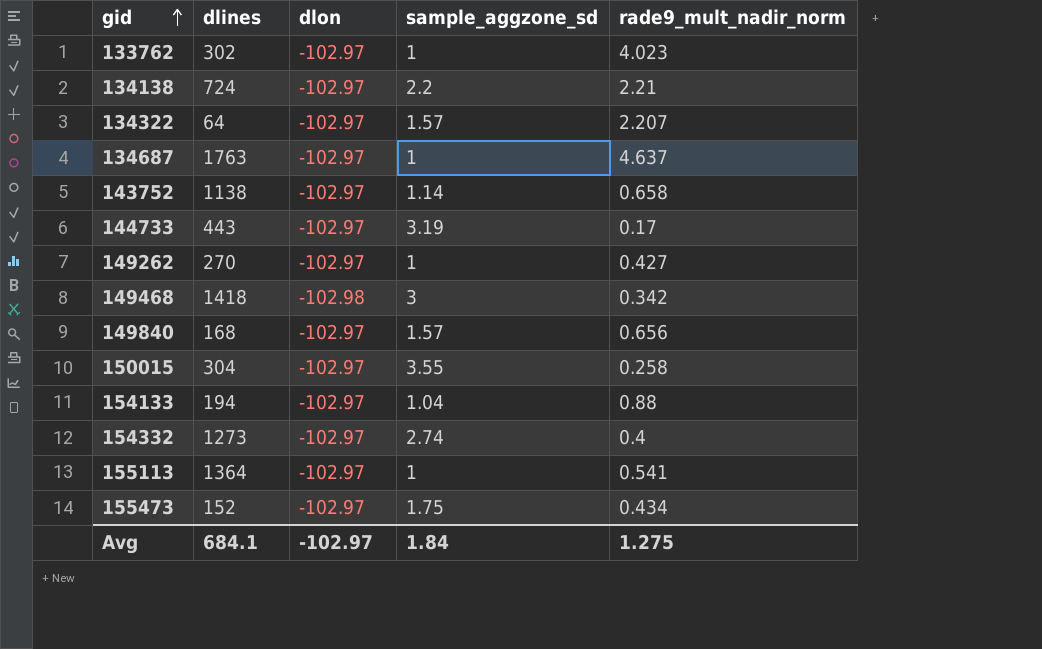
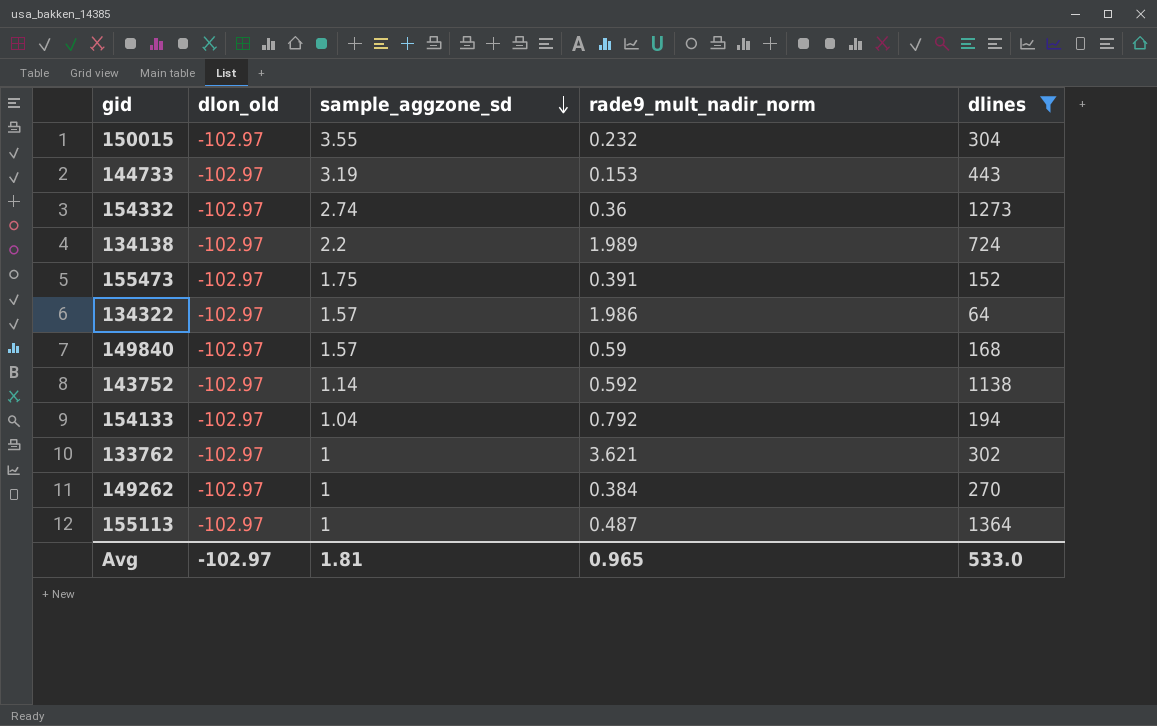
filter: none -> dlines <= 1364
row order: gid ascending -> sample_aggzone_sd descending
column name: dlon -> dlon_old
column dlines | position: 2 -> 5
150015 | rade9_mult_nadir_norm: 0.258 -> 0.232
144733 | rade9_mult_nadir_norm: 0.17 -> 0.153
154332 | rade9_mult_nadir_norm: 0.4 -> 0.36
134138 | rade9_mult_nadir_norm: 2.21 -> 1.989
155473 | rade9_mult_nadir_norm: 0.434 -> 0.391
134322 | rade9_mult_nadir_norm: 2.207 -> 1.986
149840 | rade9_mult_nadir_norm: 0.656 -> 0.59
143752 | rade9_mult_nadir_norm: 0.658 -> 0.592
154133 | rade9_mult_nadir_norm: 0.88 -> 0.792
133762 | rade9_mult_nadir_norm: 4.023 -> 3.621
149262 | rade9_mult_nadir_norm: 0.427 -> 0.384
155113 | rade9_mult_nadir_norm: 0.541 -> 0.487
Avg | sample_aggzone_sd: 1.84 -> 1.81
Avg | rade9_mult_nadir_norm: 1.275 -> 0.965
Avg | dlines: 684.1 -> 533.0

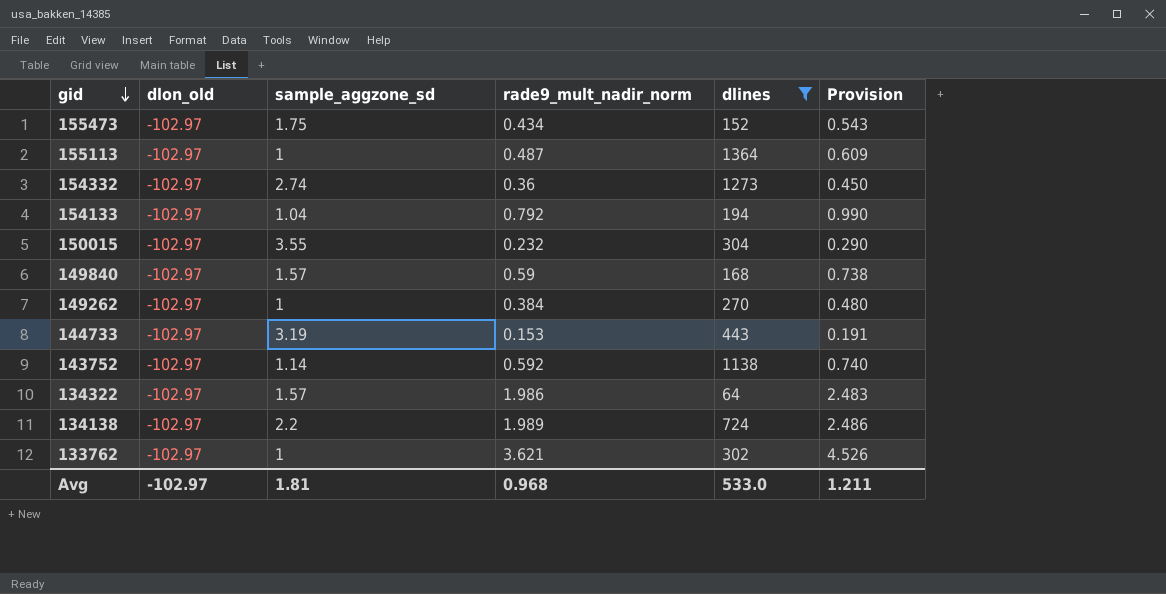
row order: sample_aggzone_sd descending -> gid descending
column Provision | formula: none -> [rade9_mult_nadir_norm] * 1.25
155473 | rade9_mult_nadir_norm: 0.391 -> 0.434
Avg | rade9_mult_nadir_norm: 0.965 -> 0.968

